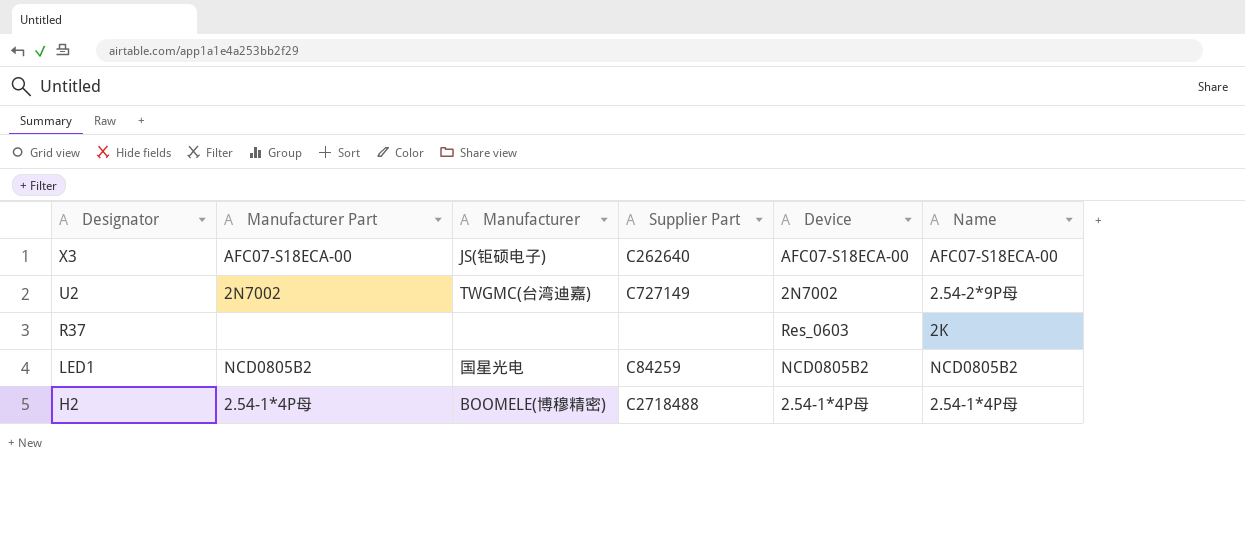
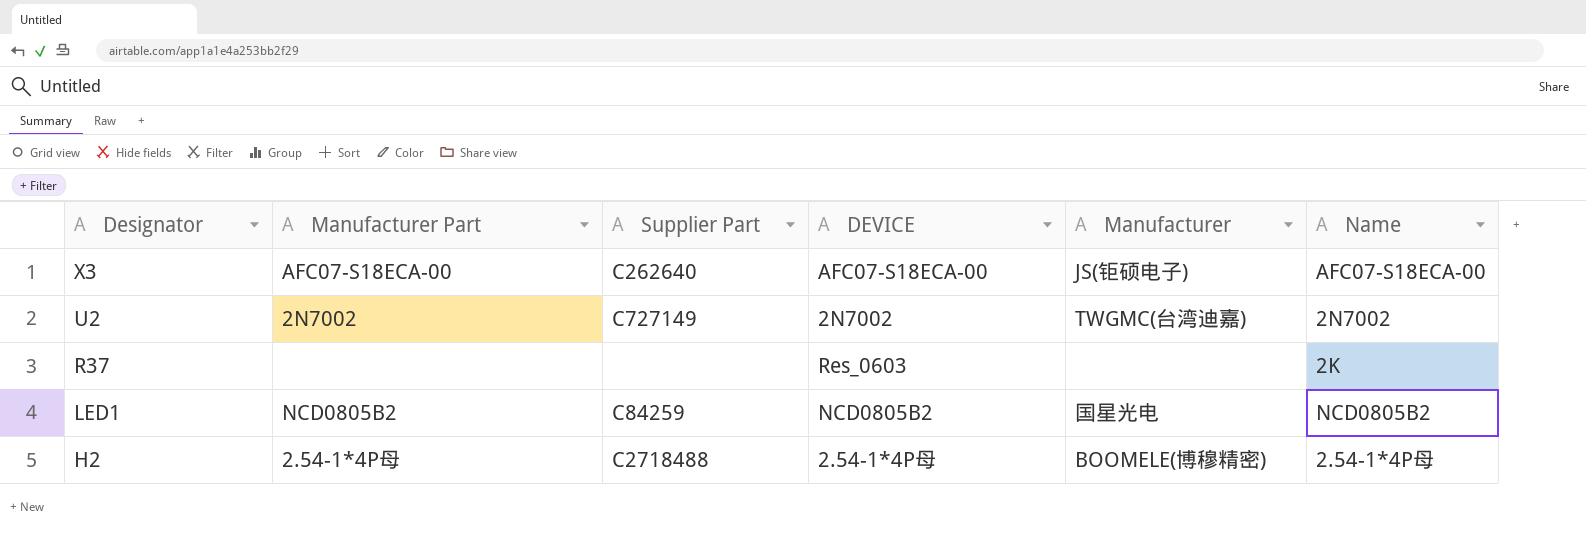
column name: Device -> DEVICE
column Manufacturer | position: 3 -> 5
U2 | Name: 2.54-2*9P母 -> 2N7002

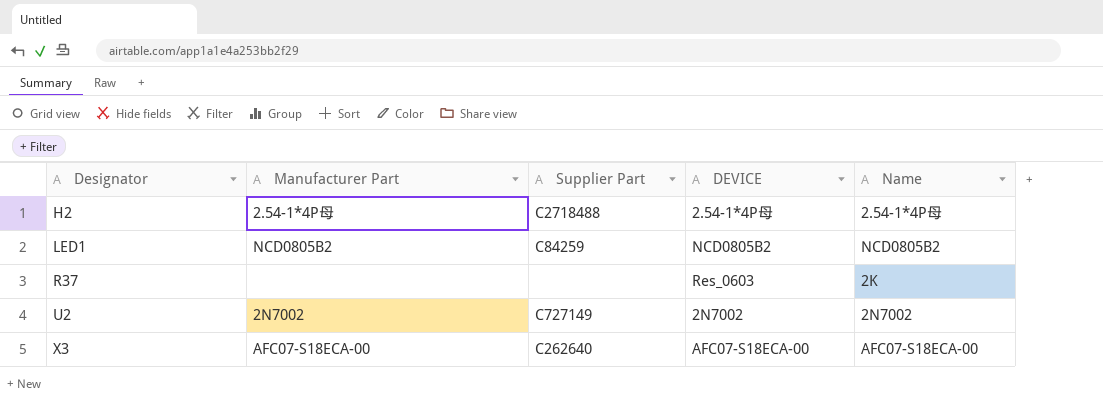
row order: Designator descending -> Designator ascending
column Manufacturer | position: 5 -> none

